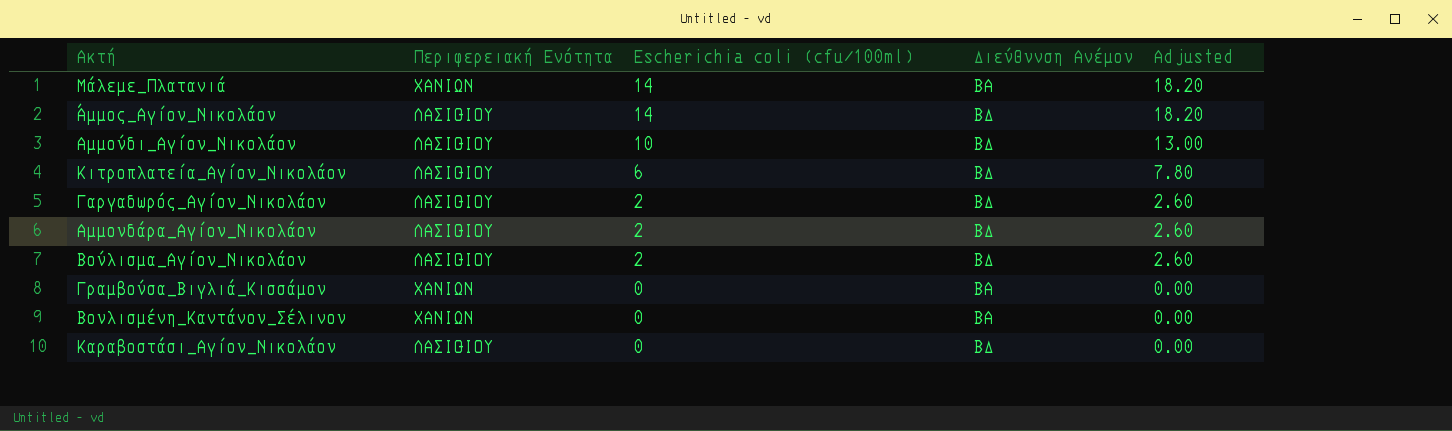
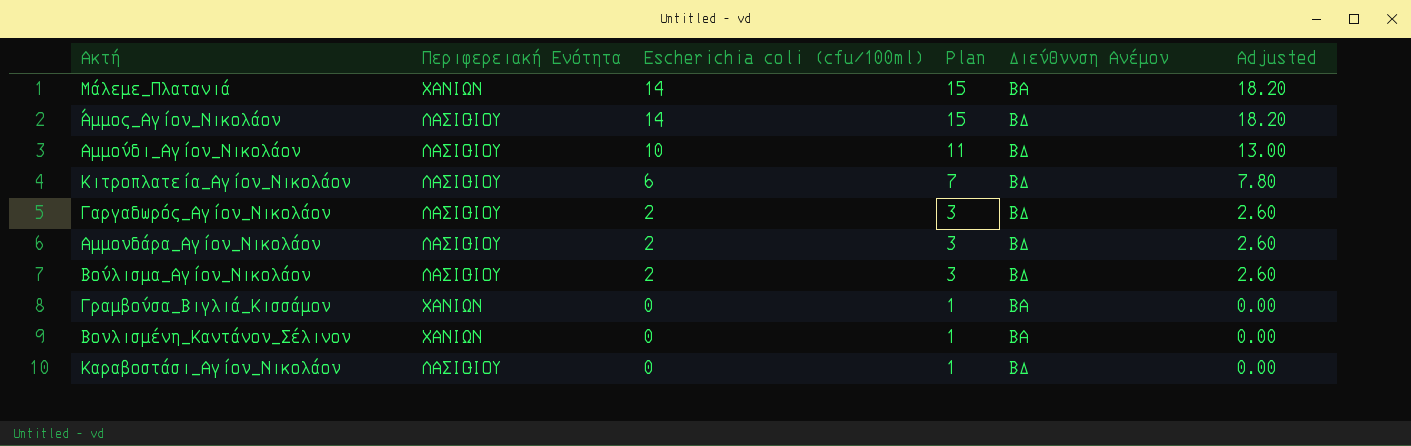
column Plan | formula: none -> [Escherichia coli (cfu/100ml)] + 1

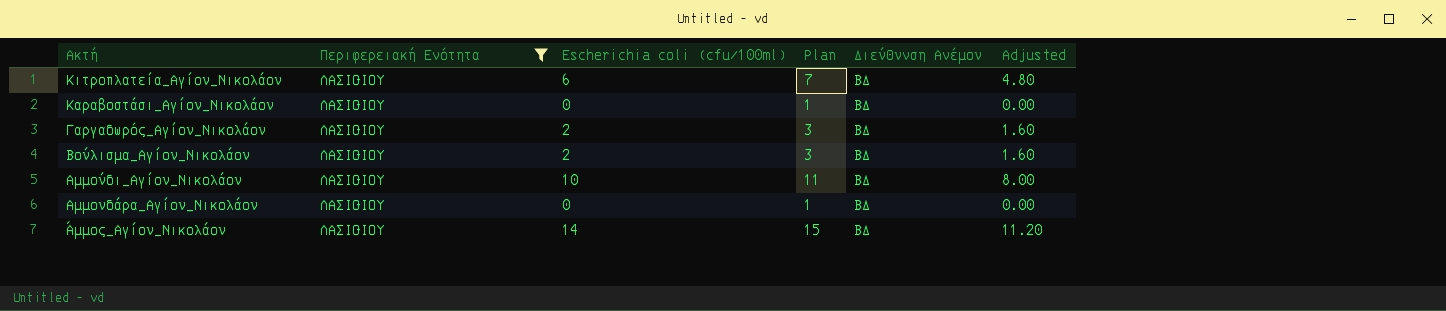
filter: none -> Περιφερειακή Ενότητα = ΛΑΣΙΘΙΟΥ
row order: Escherichia coli (cfu/100ml) descending -> Ακτή descending
column Adjusted | formula: [Escherichia coli (cfu/100ml)] * 1.3 -> [Escherichia coli (cfu/100ml)] * 0.8
Αμμουδάρα_Αγίου_Νικολάου | Escherichia coli (cfu/100ml): 2 -> 0
Αμμουδάρα_Αγίου_Νικολάου | Plan: 3 -> 1

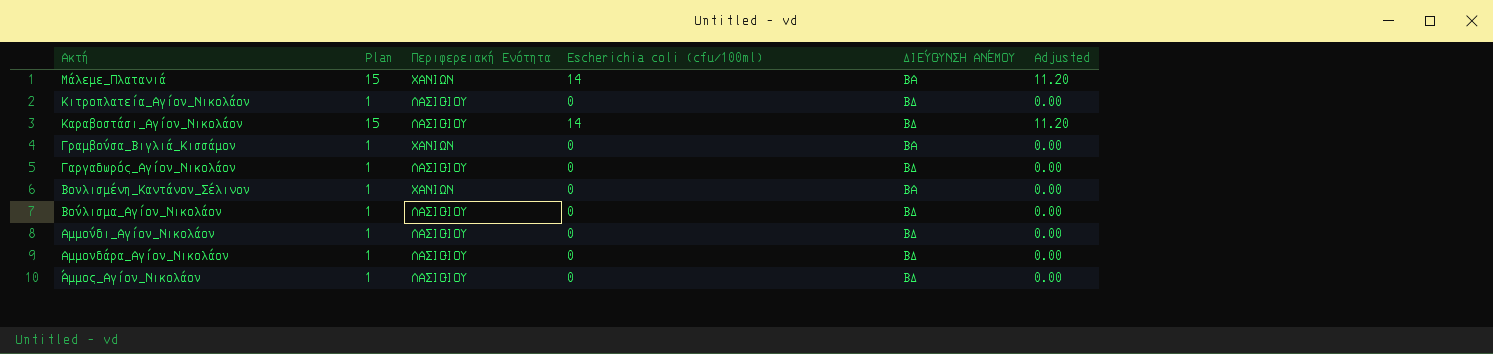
filter: Περιφερειακή Ενότητα = ΛΑΣΙΘΙΟΥ -> none
column Plan | position: 4 -> 2
column name: Διεύθυνση Ανέμου -> ΔΙΕΎΘΥΝΣΗ ΑΝΈΜΟΥ
Κιτροπλατεία_Αγίου_Νικολάου | Plan: 7 -> 1
Κιτροπλατεία_Αγίου_Νικολάου | Escherichia coli (cfu/100ml): 6 -> 0
Κιτροπλατεία_Αγίου_Νικολάου | Adjusted: 4.80 -> 0.00
Καραβοστάσι_Αγίου_Νικολάου | Plan: 1 -> 15
Καραβοστάσι_Αγίου_Νικολάου | Escherichia coli (cfu/100ml): 0 -> 14
Καραβοστάσι_Αγίου_Νικολάου | Adjusted: 0.00 -> 11.20
Γαργαδωρός_Αγίου_Νικολάου | Plan: 3 -> 1
Γαργαδωρός_Αγίου_Νικολάου | Escherichia coli (cfu/100ml): 2 -> 0
Γαργαδωρός_Αγίου_Νικολάου | Adjusted: 1.60 -> 0.00
Βούλισμα_Αγίου_Νικολάου | Plan: 3 -> 1
Βούλισμα_Αγίου_Νικολάου | Escherichia coli (cfu/100ml): 2 -> 0
Βούλισμα_Αγίου_Νικολάου | Adjusted: 1.60 -> 0.00
Αμμούδι_Αγίου_Νικολάου | Plan: 11 -> 1
Αμμούδι_Αγίου_Νικολάου | Escherichia coli (cfu/100ml): 10 -> 0
Αμμούδι_Αγίου_Νικολάου | Adjusted: 8.00 -> 0.00
Άμμος_Αγίου_Νικολάου | Plan: 15 -> 1
Άμμος_Αγίου_Νικολάου | Escherichia coli (cfu/100ml): 14 -> 0
Άμμος_Αγίου_Νικολάου | Adjusted: 11.20 -> 0.00

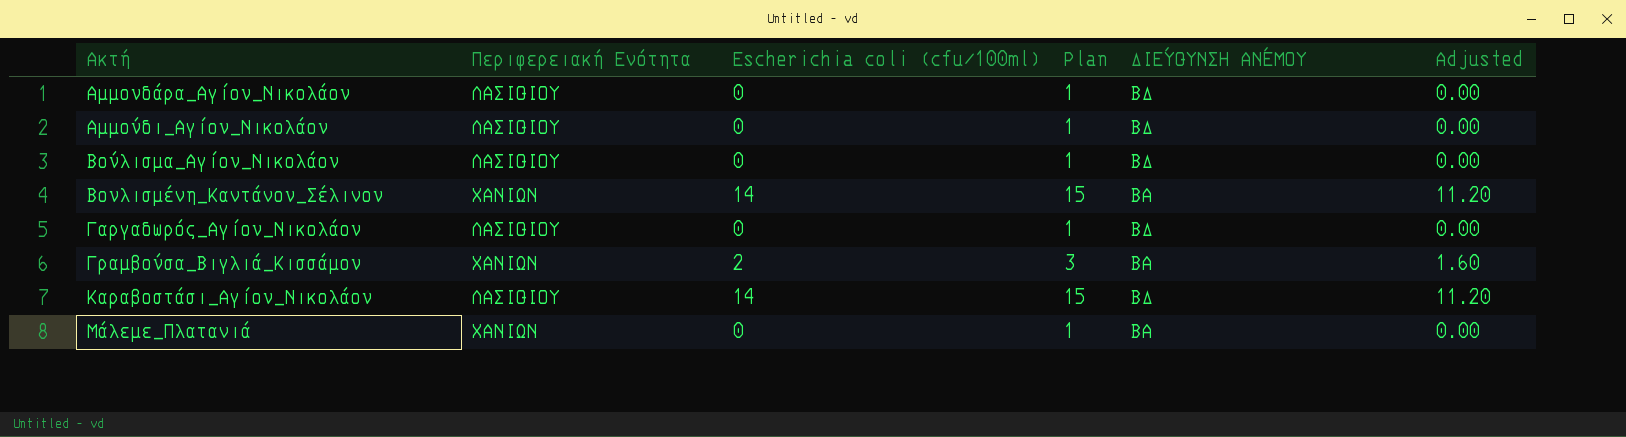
row order: Ακτή descending -> Ακτή ascending
column Plan | position: 2 -> 4
row Κιτροπλατεία_Αγίου_Νικολάου: 1 | ΛΑΣΙΘΙΟΥ | 0 | ΒΔ | 0.00 -> none
row Άμμος_Αγίου_Νικολάου: 1 | ΛΑΣΙΘΙΟΥ | 0 | ΒΔ | 0.00 -> none
Βουλισμένη_Καντάνου_Σέλινου | Escherichia coli (cfu/100ml): 0 -> 14
Βουλισμένη_Καντάνου_Σέλινου | Plan: 1 -> 15
Βουλισμένη_Καντάνου_Σέλινου | Adjusted: 0.00 -> 11.20
Γραμβούσα_Βιγλιά_Κισσάμου | Escherichia coli (cfu/100ml): 0 -> 2
Γραμβούσα_Βιγλιά_Κισσάμου | Plan: 1 -> 3
Γραμβούσα_Βιγλιά_Κισσάμου | Adjusted: 0.00 -> 1.60
Μάλεμε_Πλατανιά | Escherichia coli (cfu/100ml): 14 -> 0
Μάλεμε_Πλατανιά | Plan: 15 -> 1
Μάλεμε_Πλατανιά | Adjusted: 11.20 -> 0.00

